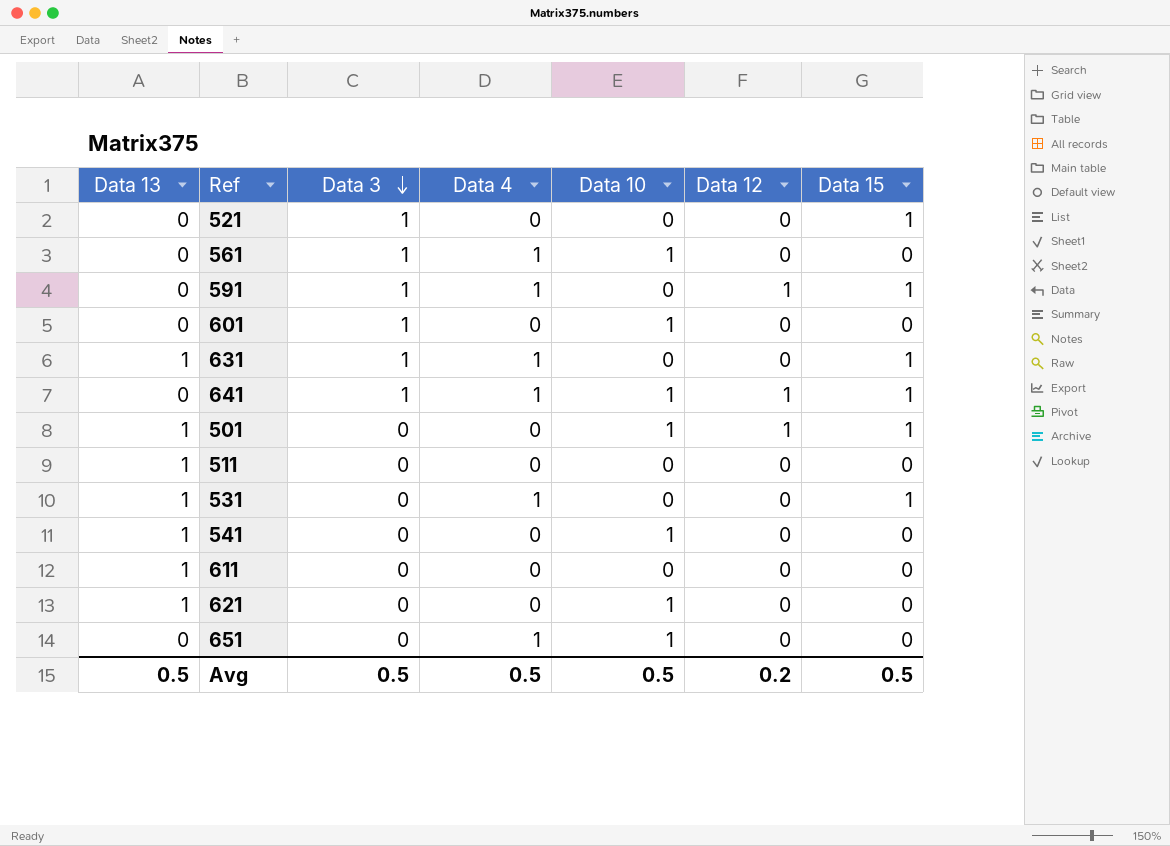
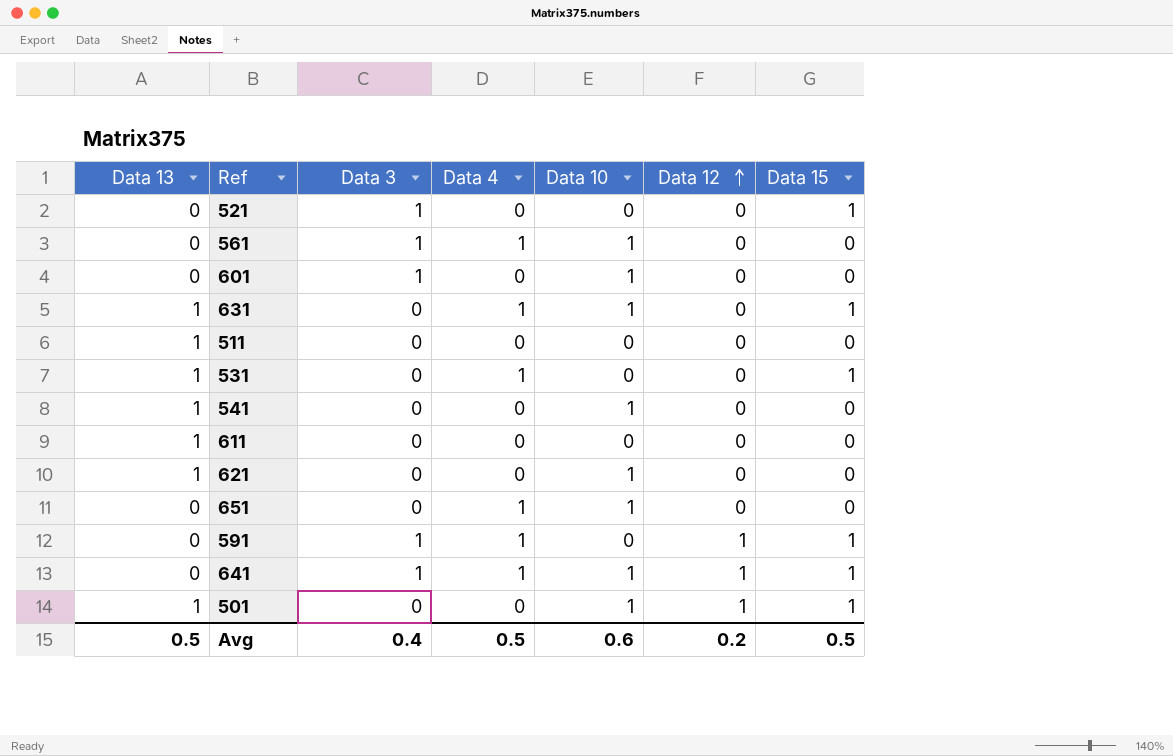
row order: Data 3 descending -> Data 12 ascending
631 | Data 3: 1 -> 0
631 | Data 10: 0 -> 1
Avg | Data 3: 0.5 -> 0.4
Avg | Data 10: 0.5 -> 0.6

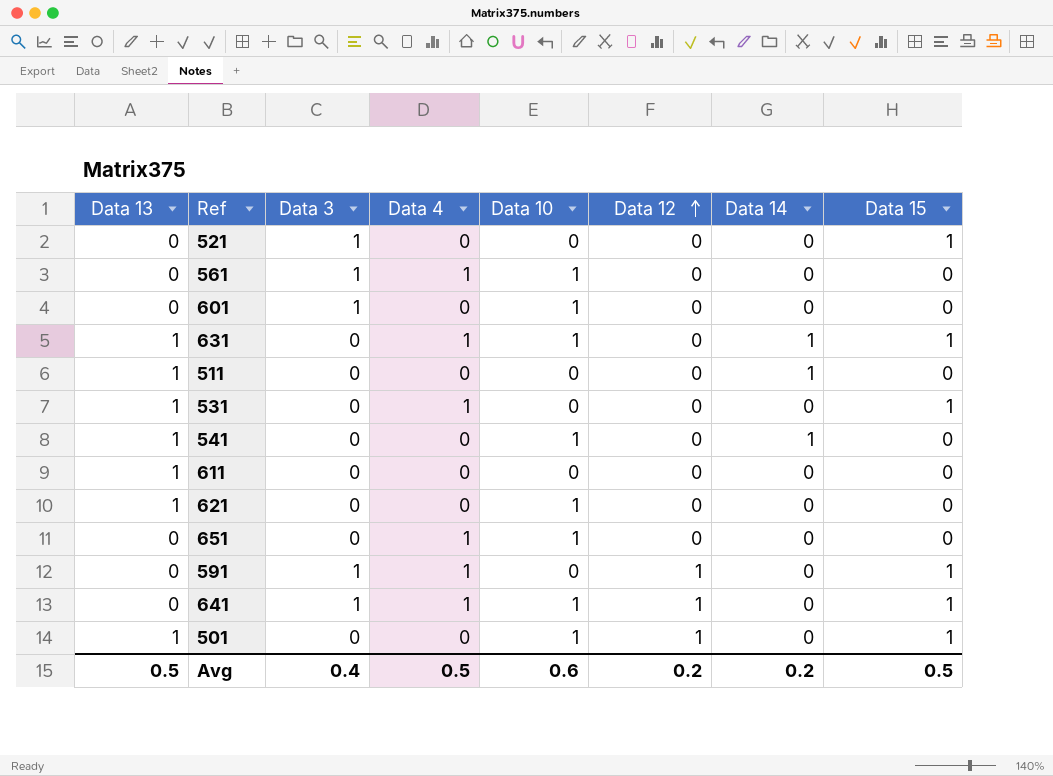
column Data 14 | position: none -> 7

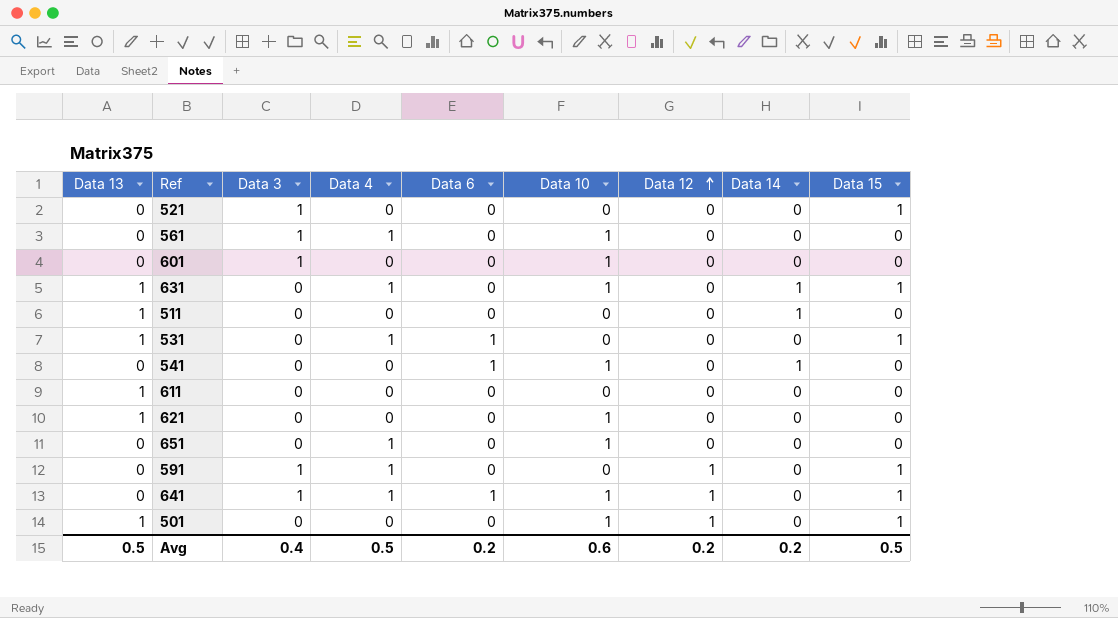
column Data 6 | position: none -> 5
541 | Data 13: 1 -> 0

